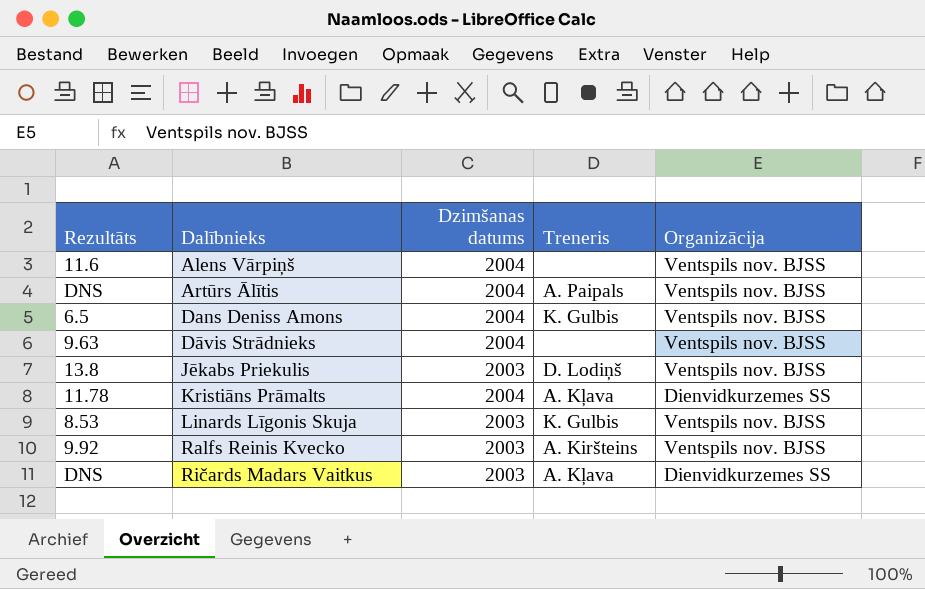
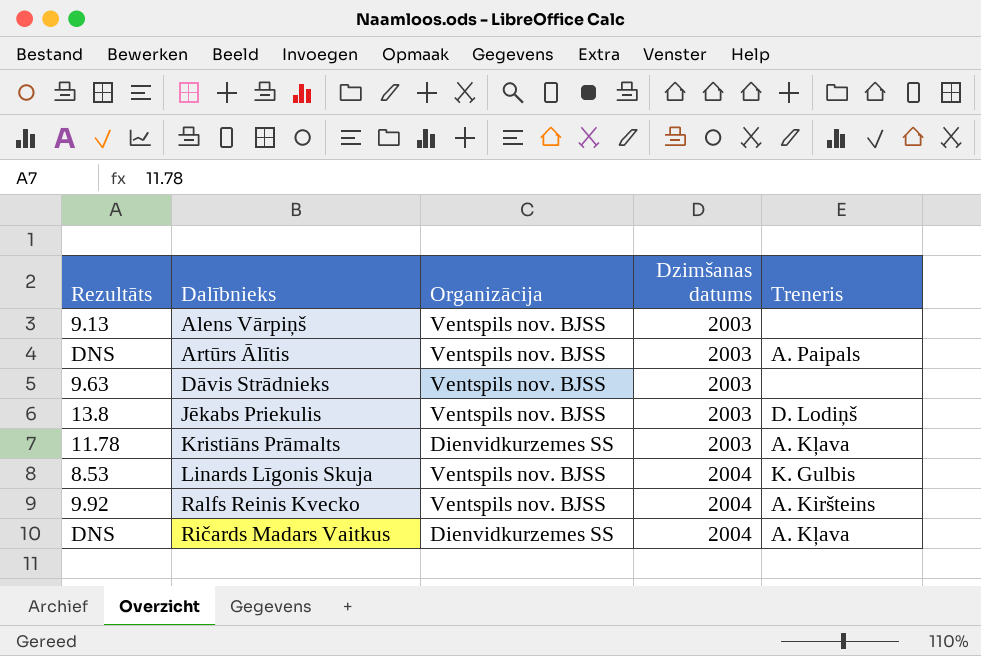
column Organizācija | position: 5 -> 3
row Dans Deniss Amons: 6.5 | 2004 | K. Gulbis | Ventspils nov. BJSS -> none
Alens Vārpiņš | Rezultāts: 11.6 -> 9.13
Alens Vārpiņš | Dzimšanas datums: 2004 -> 2003
Artūrs Ālītis | Dzimšanas datums: 2004 -> 2003
Dāvis Strādnieks | Dzimšanas datums: 2004 -> 2003
Kristiāns Prāmalts | Dzimšanas datums: 2004 -> 2003
Linards Līgonis Skuja | Dzimšanas datums: 2003 -> 2004
Ralfs Reinis Kvecko | Dzimšanas datums: 2003 -> 2004
Ričards Madars Vaitkus | Dzimšanas datums: 2003 -> 2004

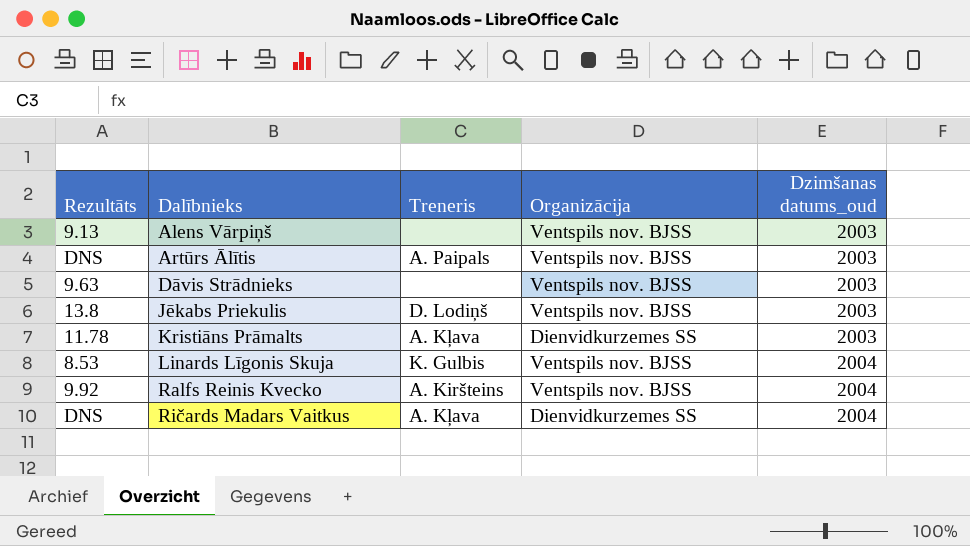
column Treneris | position: 5 -> 3
column name: Dzimšanas datums -> Dzimšanas datums_oud

